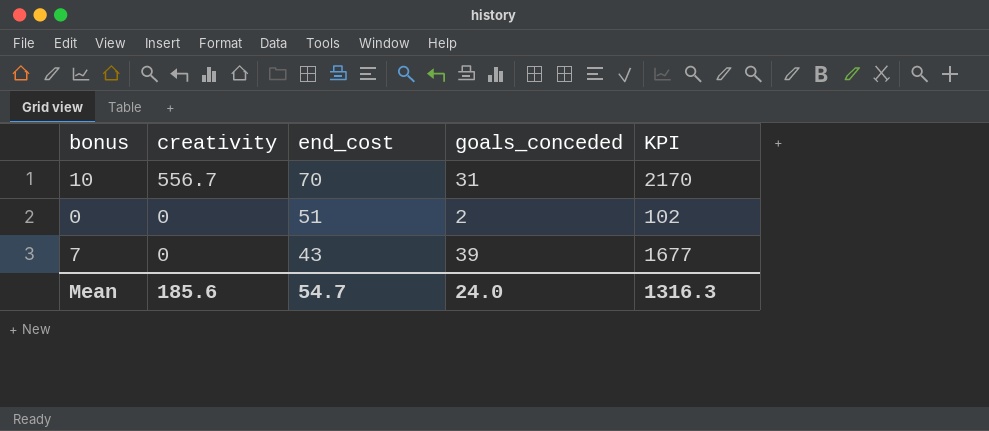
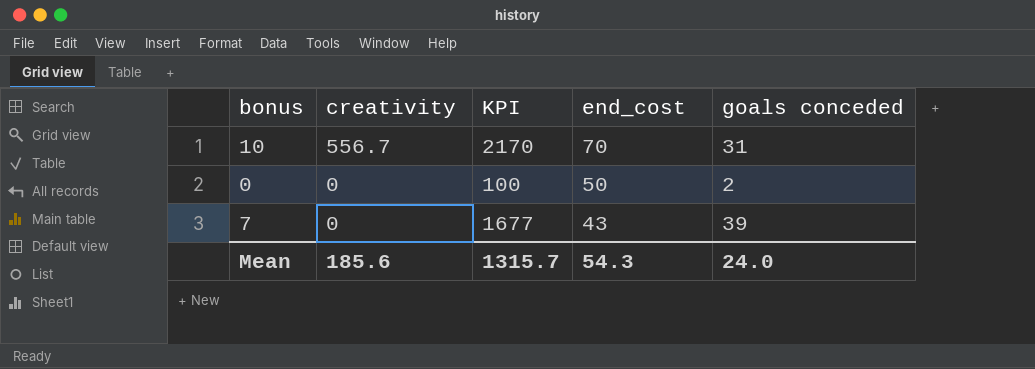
column KPI | position: 5 -> 3
column name: goals_conceded -> goals conceded
0 | KPI: 102 -> 100
0 | end_cost: 51 -> 50
Mean | KPI: 1316.3 -> 1315.7
Mean | end_cost: 54.7 -> 54.3

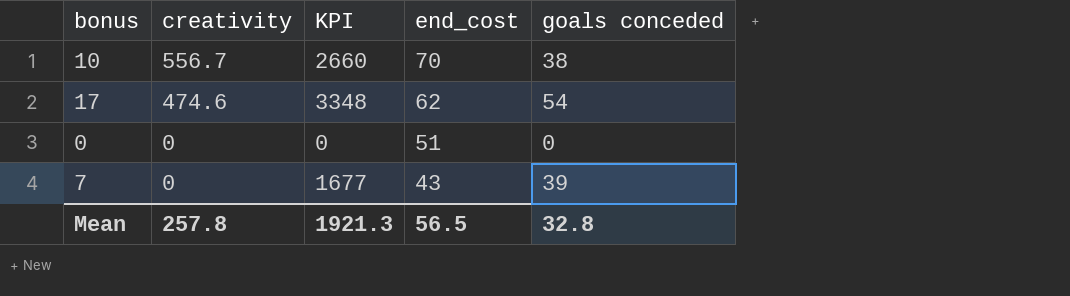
10 | KPI: 2170 -> 2660
10 | goals conceded: 31 -> 38
row 17: none -> 474.6 | 3348 | 62 | 54
0 | KPI: 100 -> 0
0 | end_cost: 50 -> 51
0 | goals conceded: 2 -> 0
Mean | creativity: 185.6 -> 257.8
Mean | KPI: 1315.7 -> 1921.3
Mean | end_cost: 54.3 -> 56.5
Mean | goals conceded: 24.0 -> 32.8

